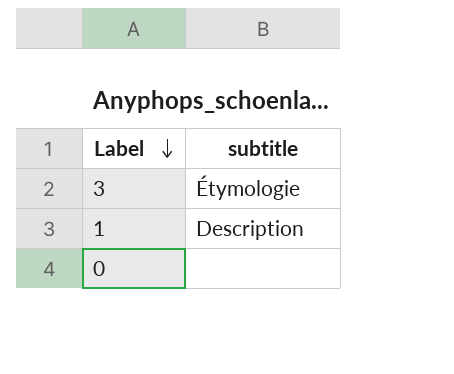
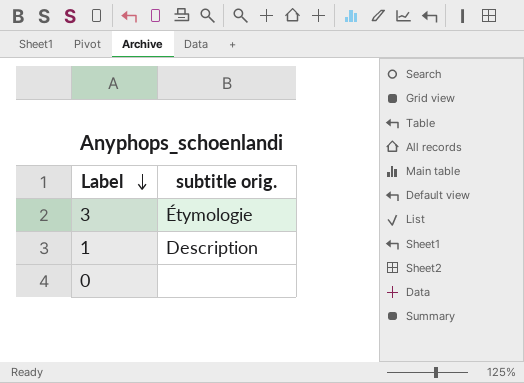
column name: subtitle -> subtitle orig.

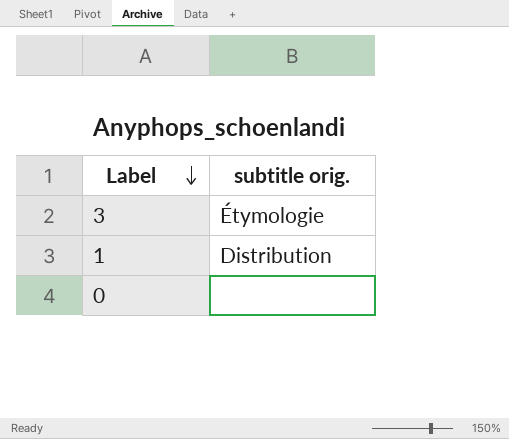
1 | subtitle orig.: Description -> Distribution

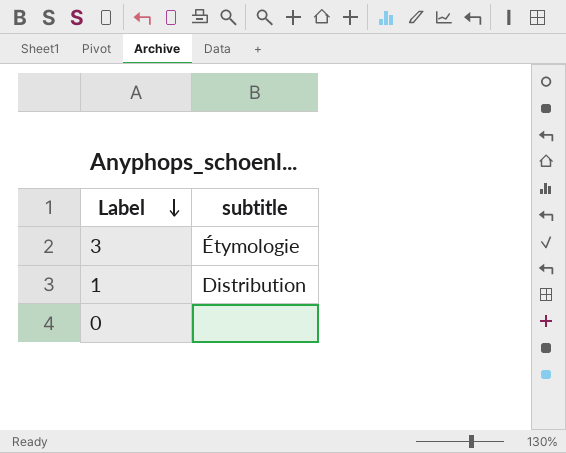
column name: subtitle orig. -> subtitle

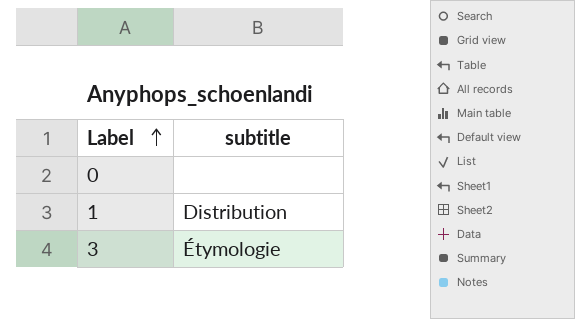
row order: Label descending -> Label ascending

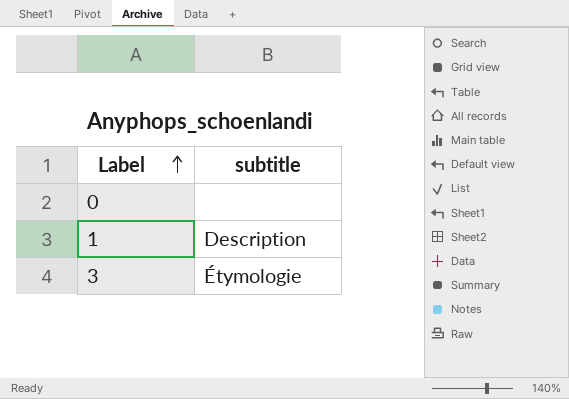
1 | subtitle: Distribution -> Description

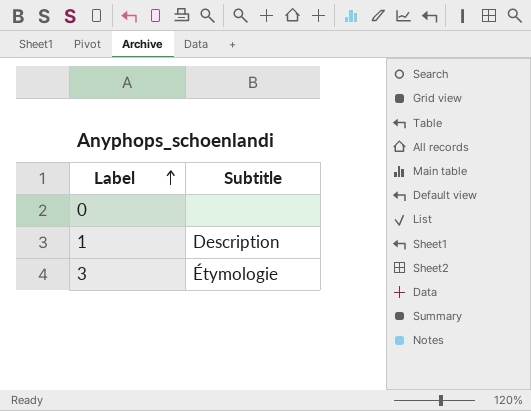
column name: subtitle -> Subtitle

